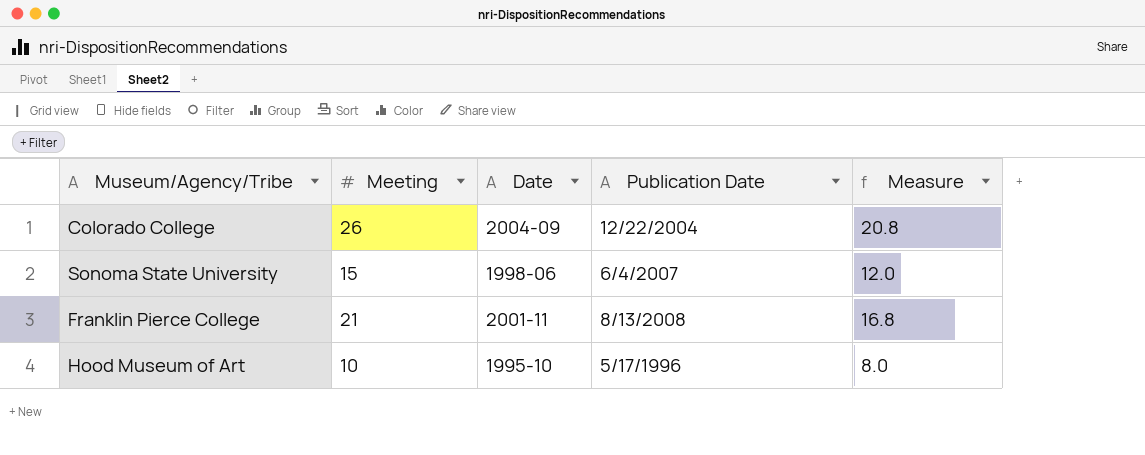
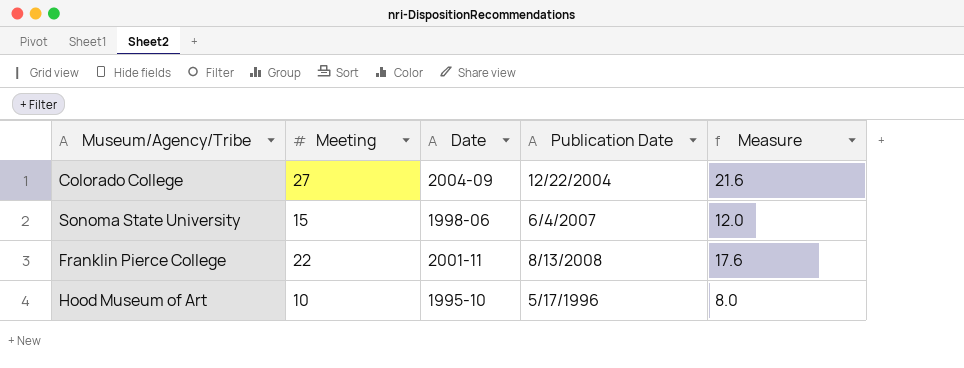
Colorado College | Meeting: 26 -> 27
Colorado College | Measure: 20.8 -> 21.6
Franklin Pierce College | Meeting: 21 -> 22
Franklin Pierce College | Measure: 16.8 -> 17.6

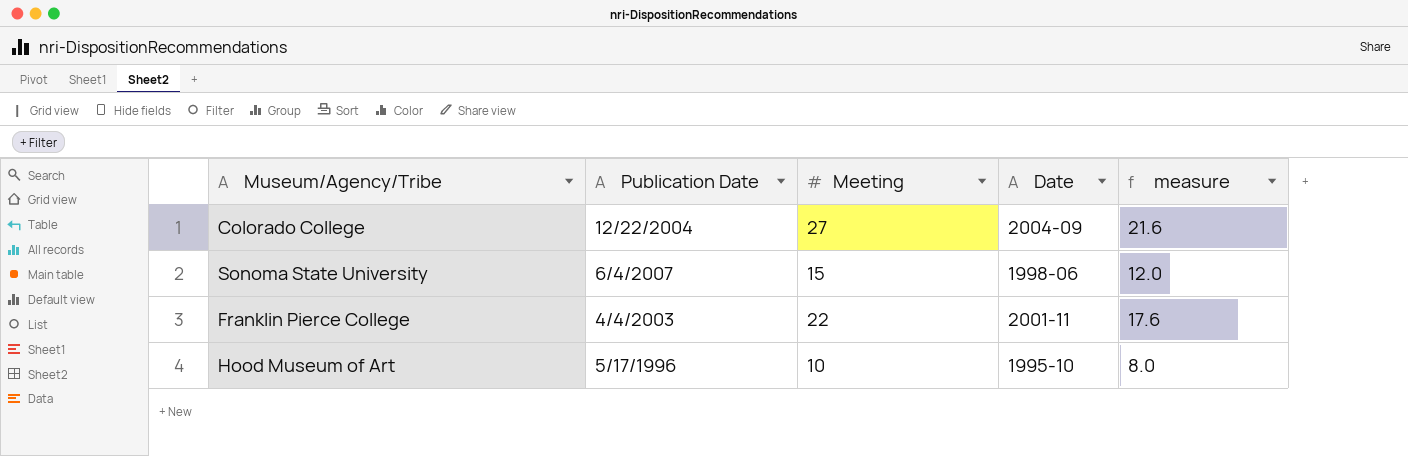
column Publication Date | position: 4 -> 2
column name: Measure -> measure
Franklin Pierce College | Publication Date: 8/13/2008 -> 4/4/2003

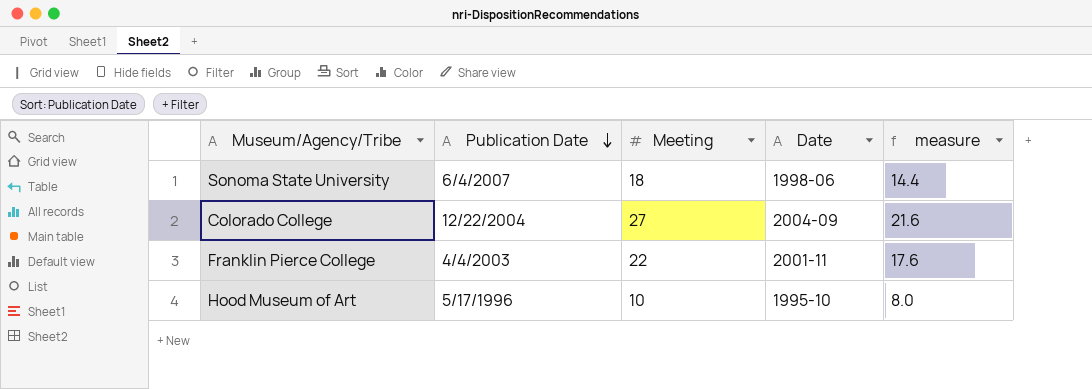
row order: none -> Publication Date descending
Sonoma State University | Meeting: 15 -> 18
Sonoma State University | measure: 12.0 -> 14.4

